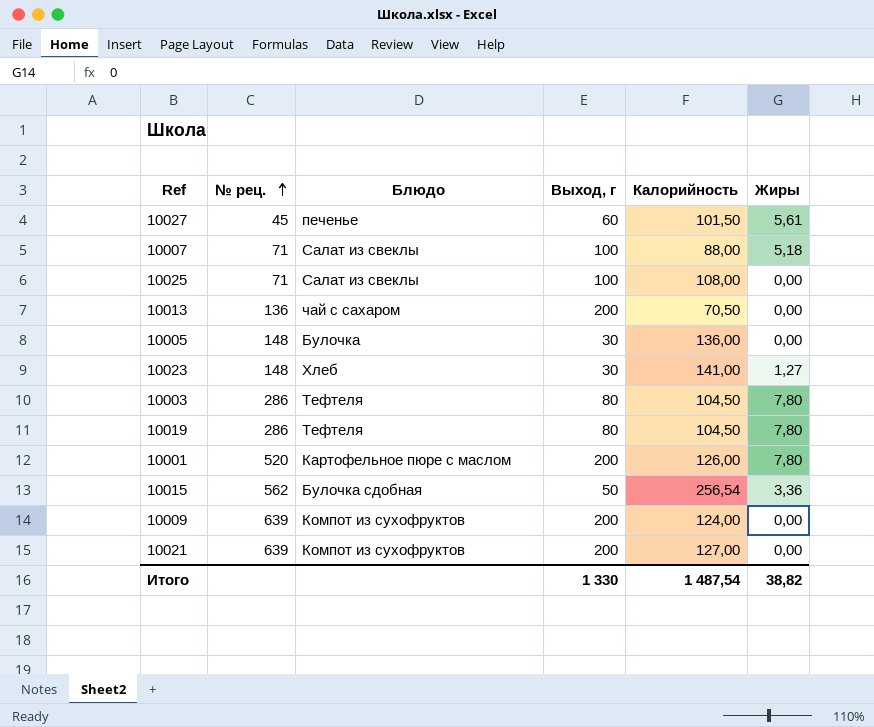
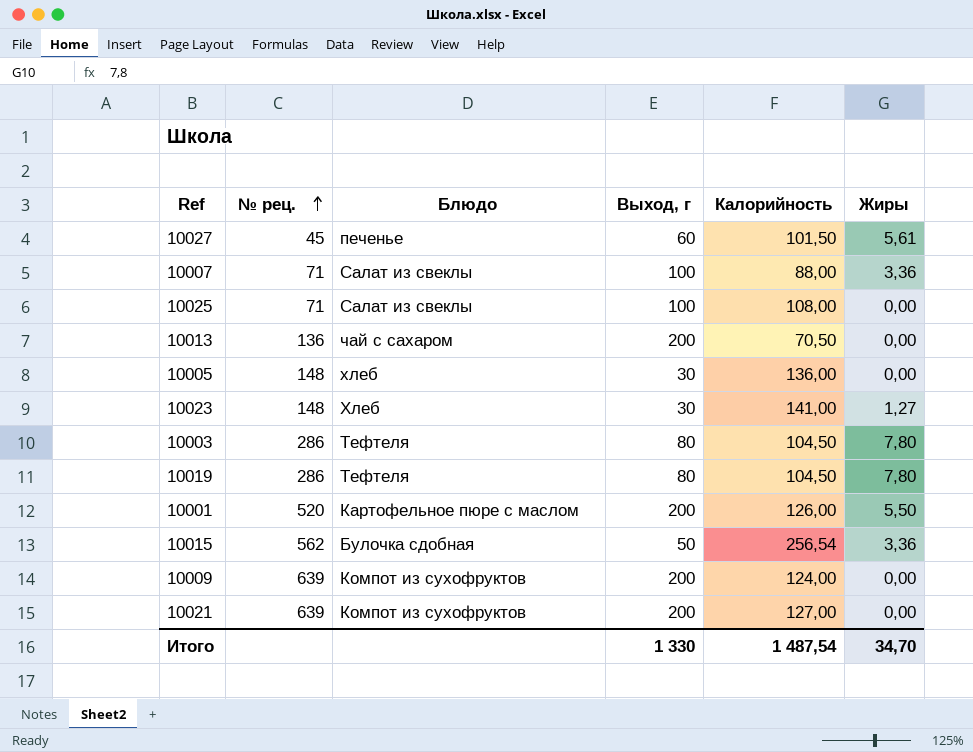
10007 | Жиры: 5,18 -> 3,36
10005 | Блюдо: Булочка -> хлеб
10001 | Жиры: 7,80 -> 5,50
Итого | Жиры: 38,82 -> 34,70

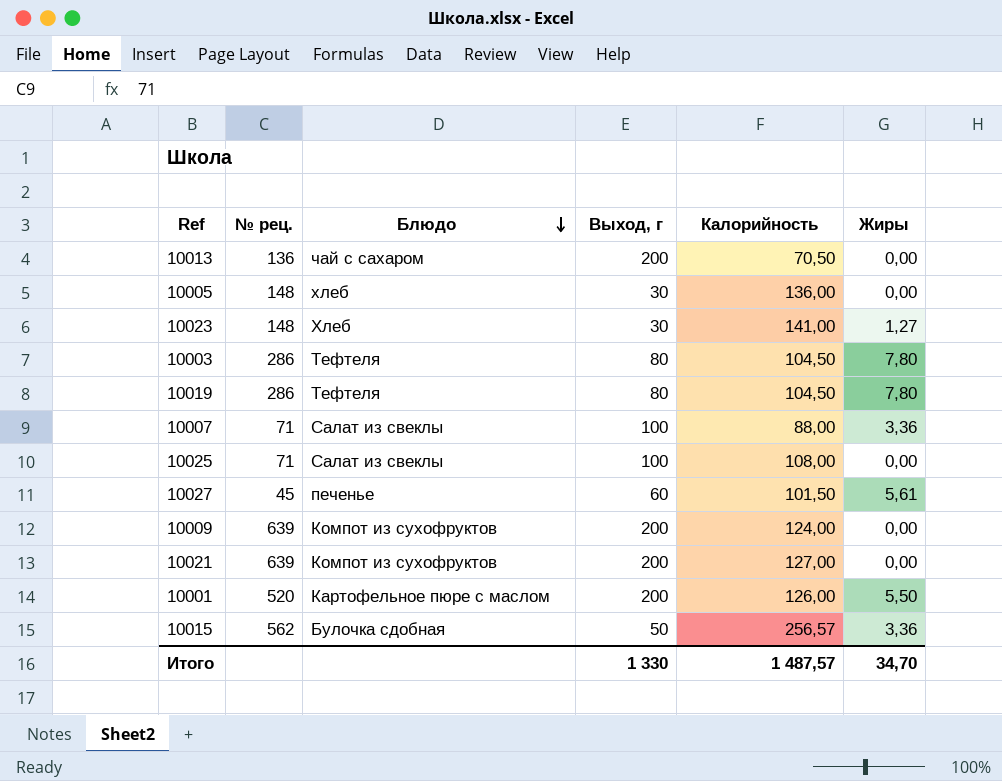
row order: № рец. ascending -> Блюдо descending
10015 | Калорийность: 256,54 -> 256,57
Итого | Калорийность: 1 487,54 -> 1 487,57

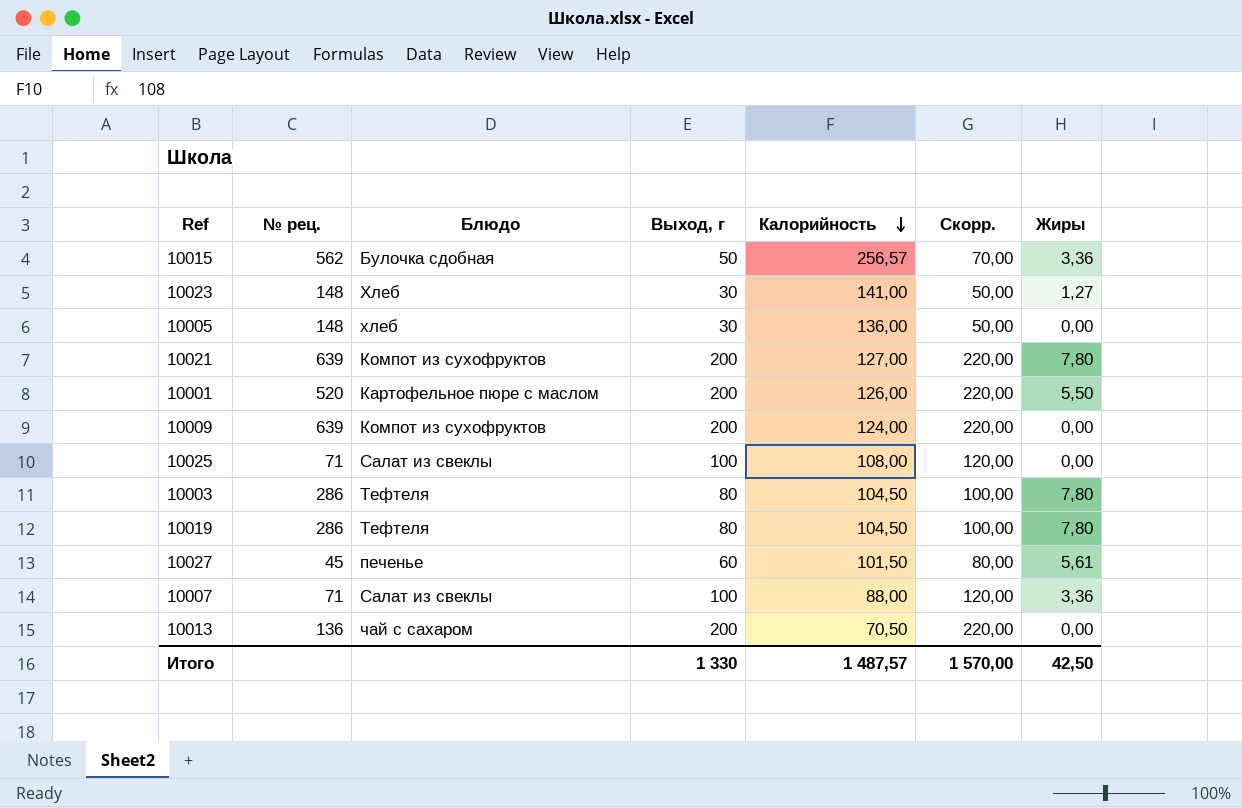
row order: Блюдо descending -> Калорийность descending
column Скорр. | formula: none -> [Выход, г] + 20
10021 | Жиры: 0,00 -> 7,80
Итого | Жиры: 34,70 -> 42,50

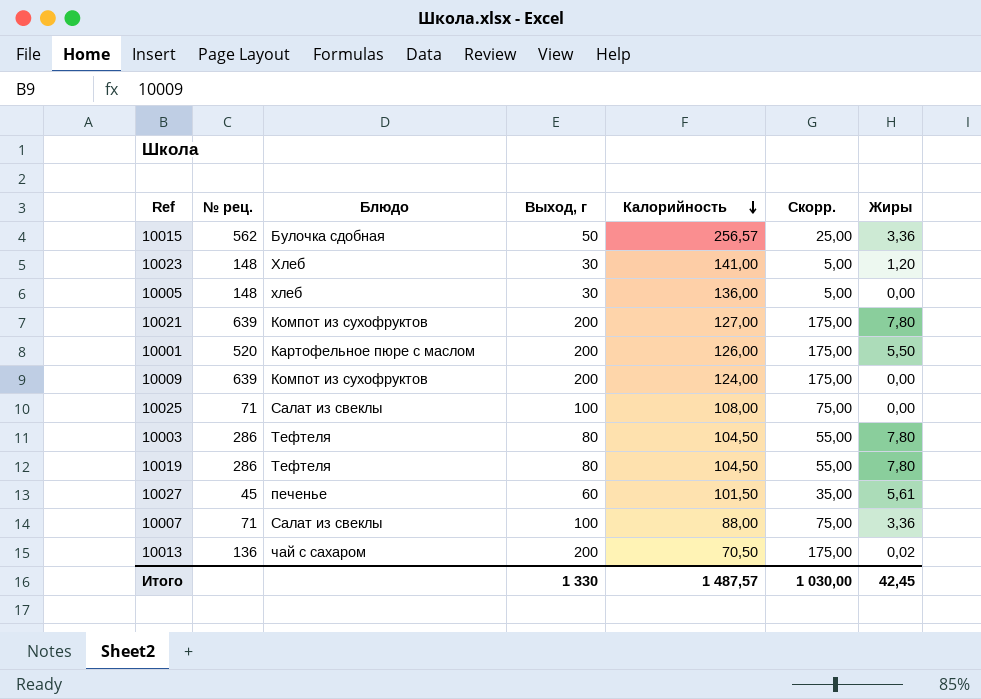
column Скорр. | formula: [Выход, г] + 20 -> [Выход, г] - 25
10023 | Жиры: 1,27 -> 1,20
10013 | Жиры: 0,00 -> 0,02
Итого | Скорр.: 1 570,00 -> 1 030,00
Итого | Жиры: 42,50 -> 42,45

